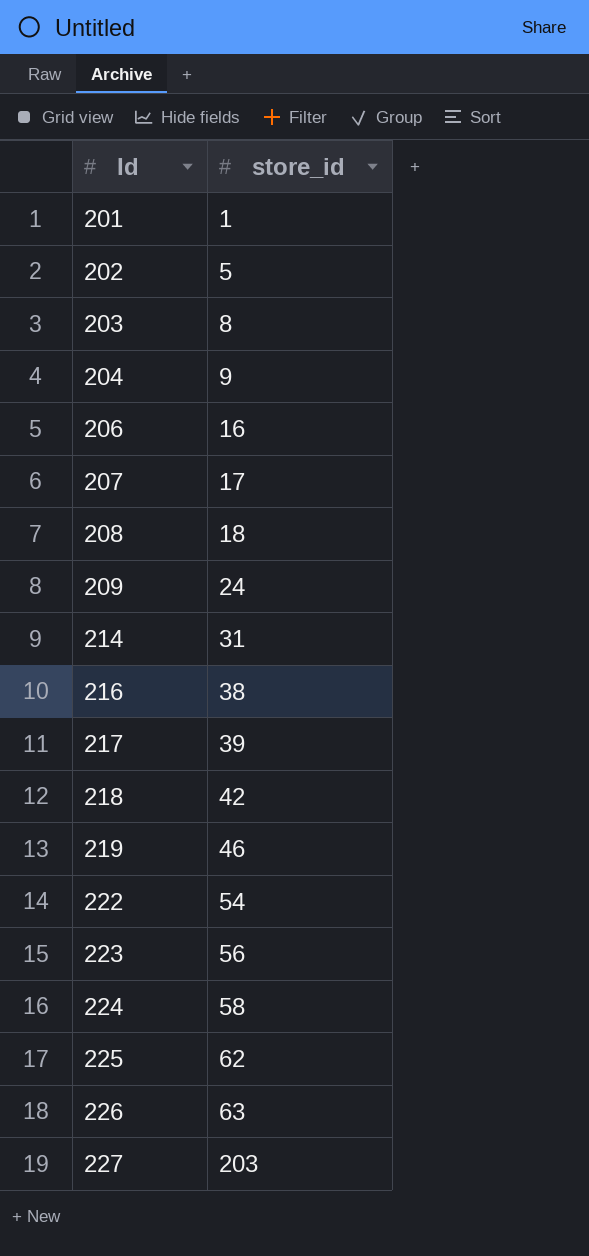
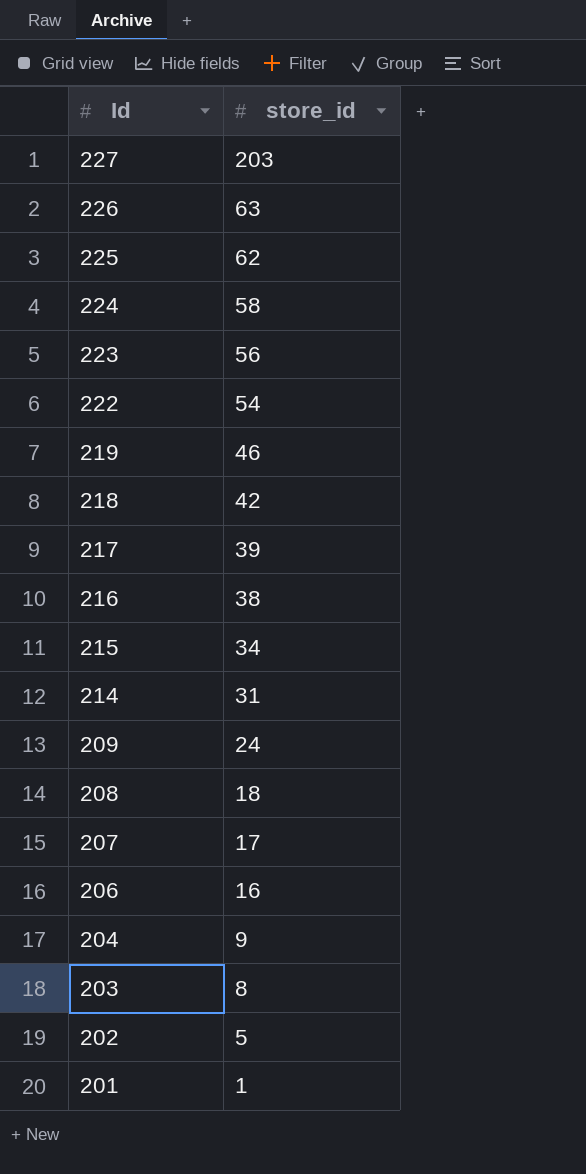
row order: Id ascending -> Id descending
row 215: none -> 34

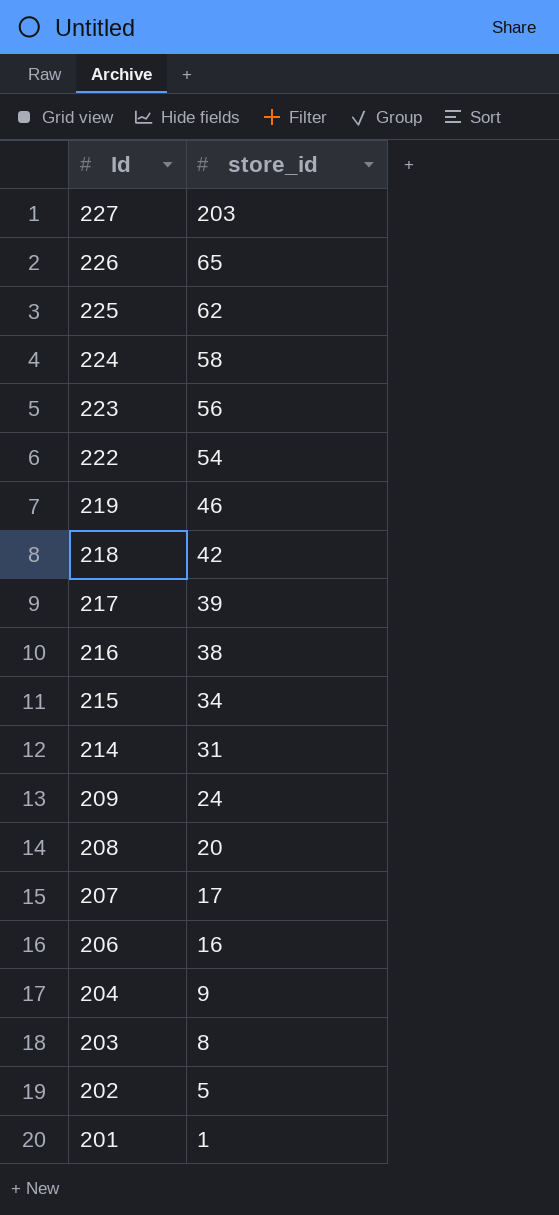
226 | store_id: 63 -> 65
208 | store_id: 18 -> 20

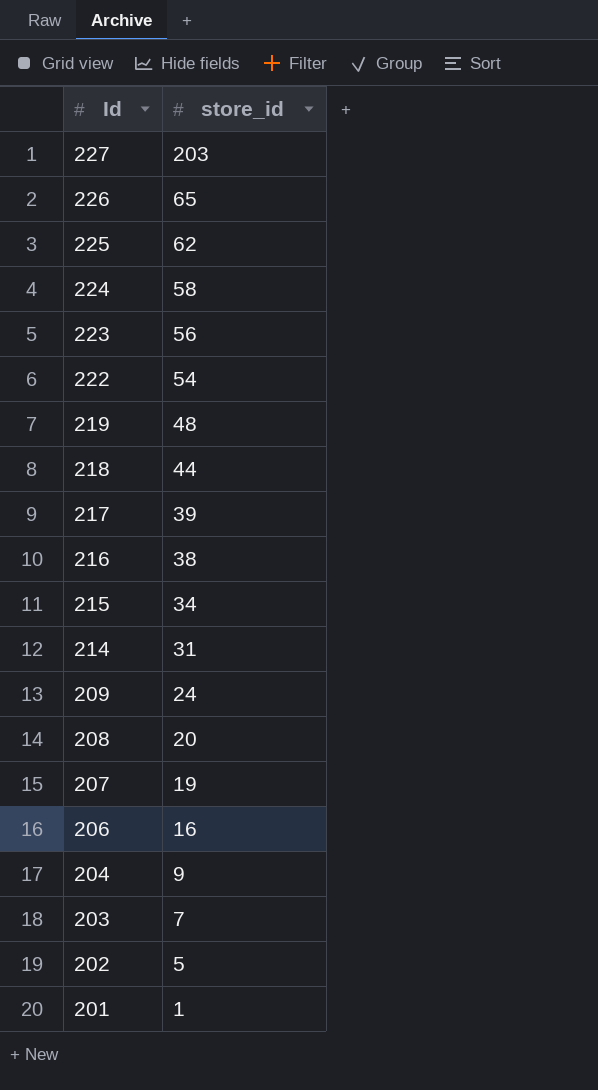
219 | store_id: 46 -> 48
218 | store_id: 42 -> 44
207 | store_id: 17 -> 19
203 | store_id: 8 -> 7

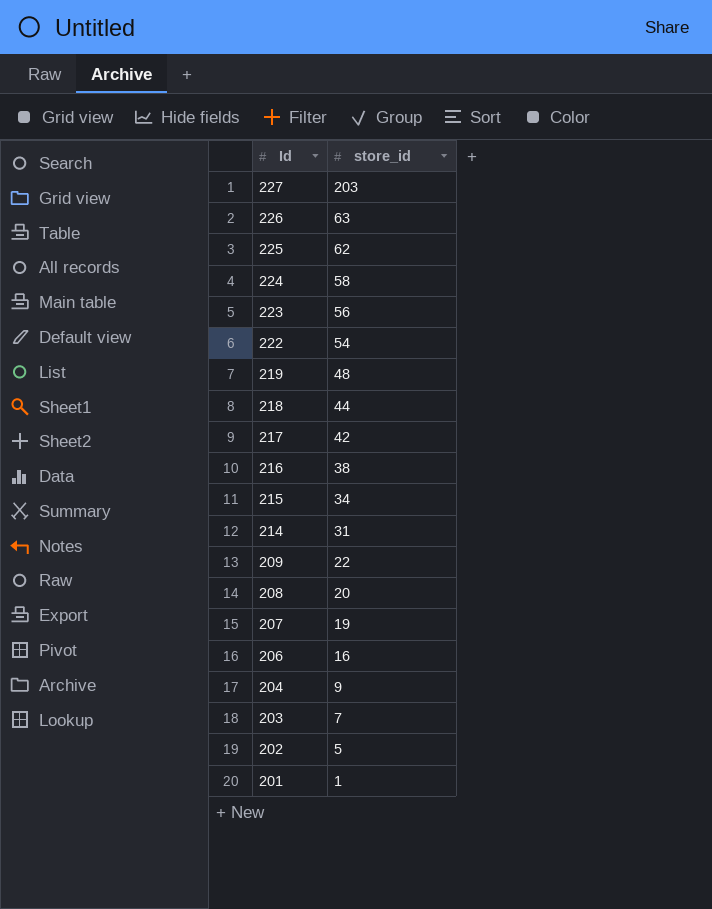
226 | store_id: 65 -> 63
217 | store_id: 39 -> 42
209 | store_id: 24 -> 22

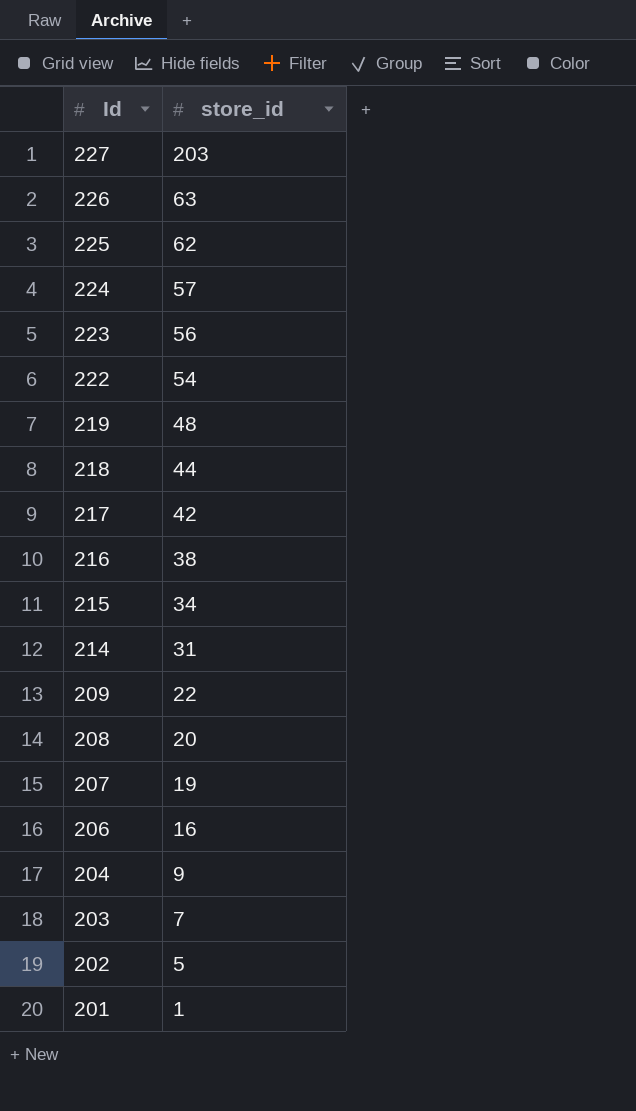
224 | store_id: 58 -> 57

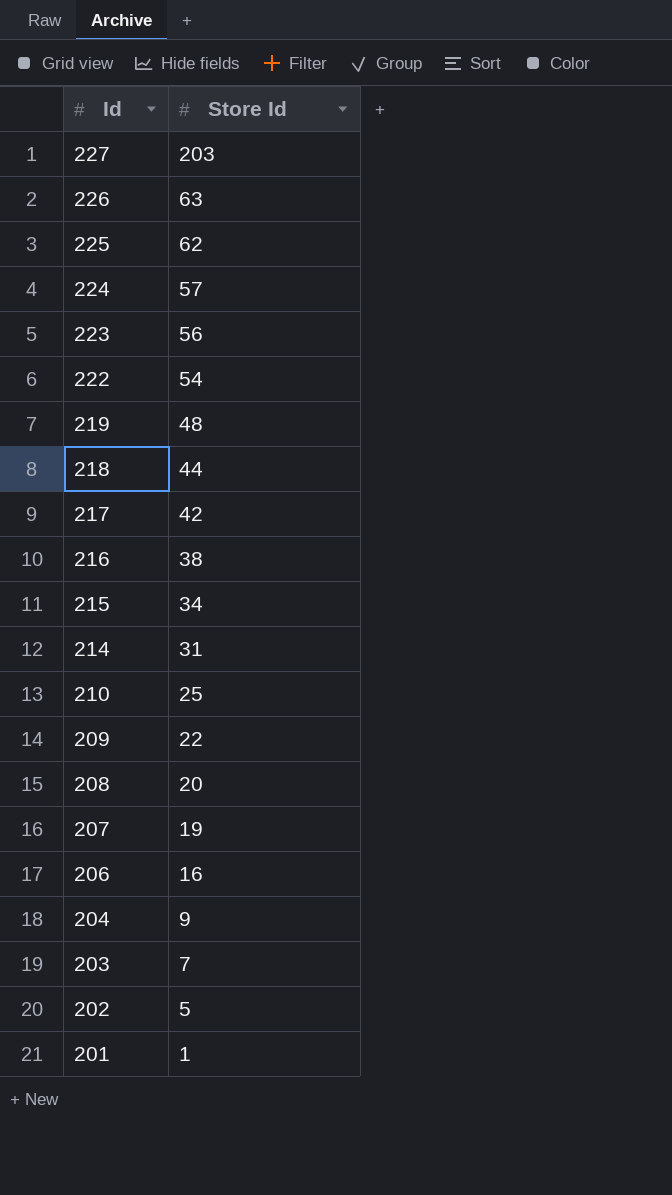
column name: store_id -> Store Id
row 210: none -> 25

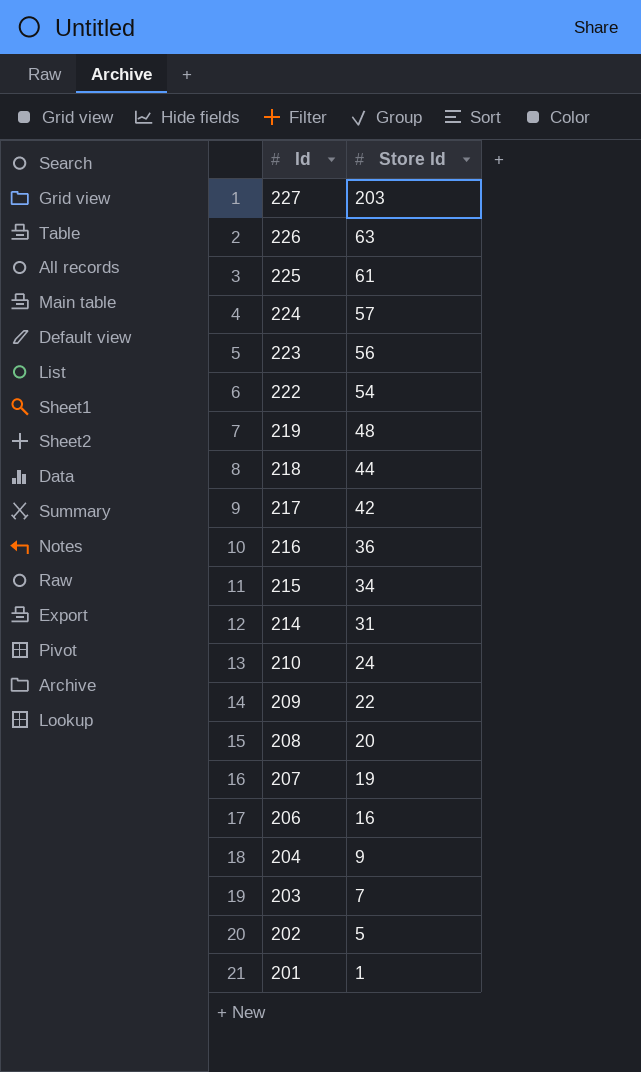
225 | Store Id: 62 -> 61
216 | Store Id: 38 -> 36
210 | Store Id: 25 -> 24

